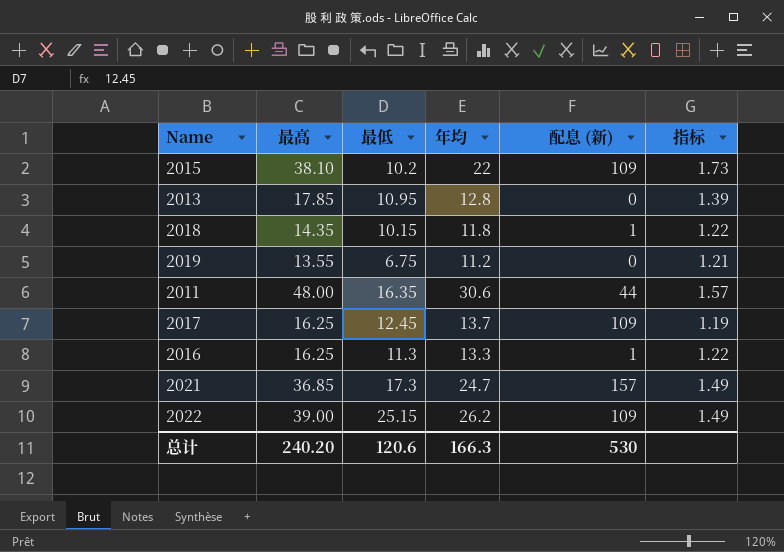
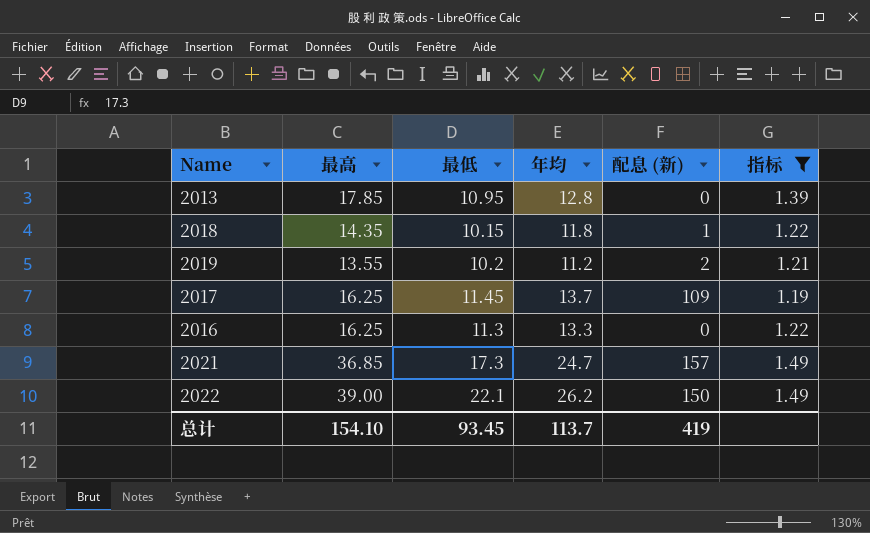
filter: none -> 指标 <= 1.49
2019 | 最低: 6.75 -> 10.2
2019 | 配息 (新): 0 -> 2
2017 | 最低: 12.45 -> 11.45
2016 | 配息 (新): 1 -> 0
2022 | 最低: 25.15 -> 22.1
2022 | 配息 (新): 109 -> 150
总计 | 最高: 240.20 -> 154.10
总计 | 最低: 120.6 -> 93.45
总计 | 年均: 166.3 -> 113.7
总计 | 配息 (新): 530 -> 419

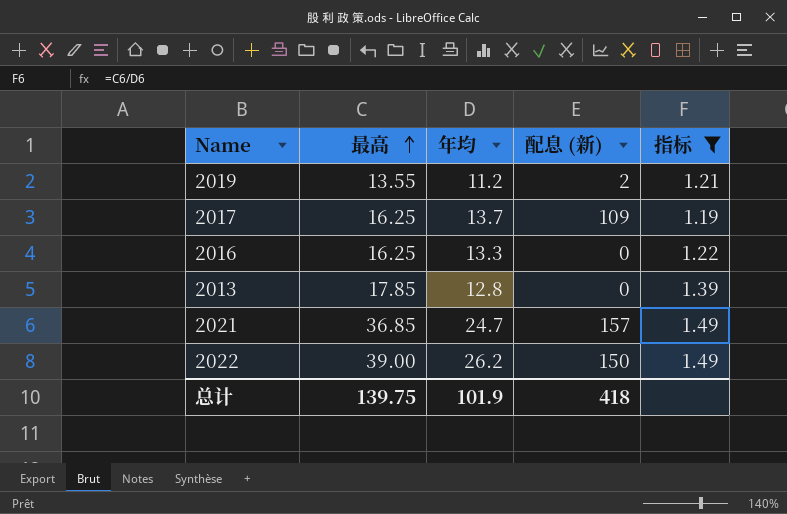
row order: none -> 最高 ascending
column 最低 | position: 3 -> none
row 2018: 14.35 | 10.15 | 11.8 | 1 | 1.22 -> none
总计 | 最高: 154.10 -> 139.75
总计 | 年均: 113.7 -> 101.9
总计 | 配息 (新): 419 -> 418

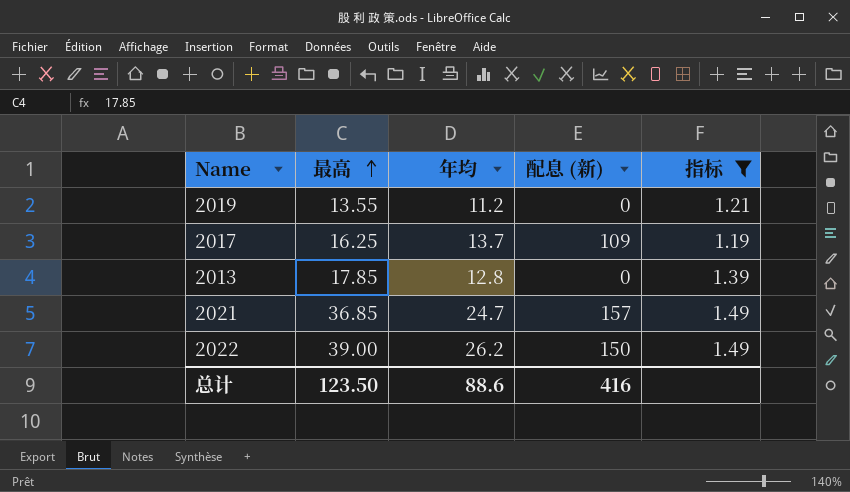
row 2016: 16.25 | 13.3 | 0 | 1.22 -> none
2019 | 配息 (新): 2 -> 0
总计 | 最高: 139.75 -> 123.50
总计 | 年均: 101.9 -> 88.6
总计 | 配息 (新): 418 -> 416

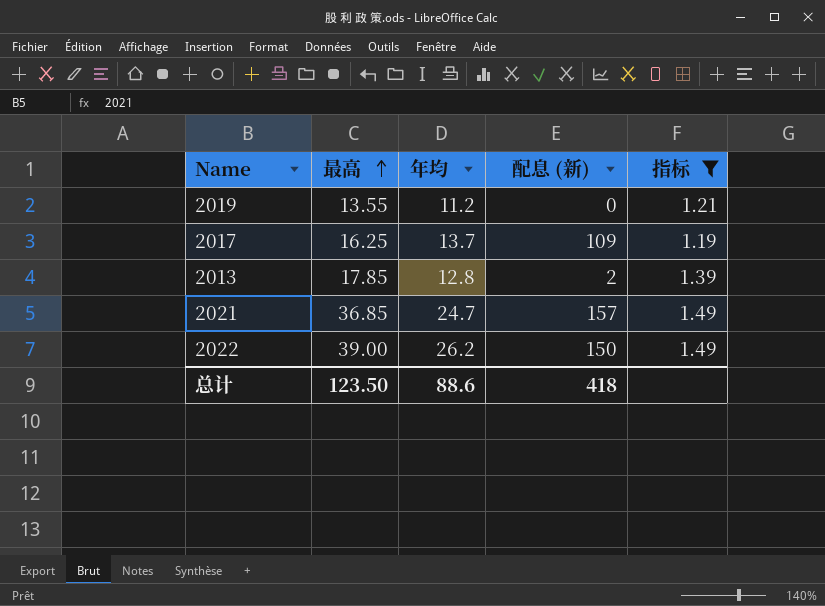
2013 | 配息 (新): 0 -> 2
总计 | 配息 (新): 416 -> 418

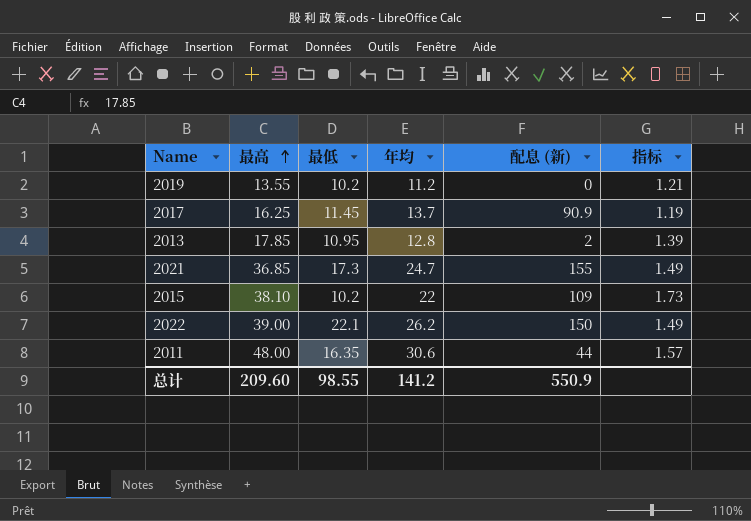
filter: 指标 <= 1.49 -> none
column 最低 | position: none -> 3
2017 | 配息 (新): 109 -> 90.9
2021 | 配息 (新): 157 -> 155
总计 | 最高: 123.50 -> 209.60
总计 | 年均: 88.6 -> 141.2
总计 | 配息 (新): 418 -> 550.9

